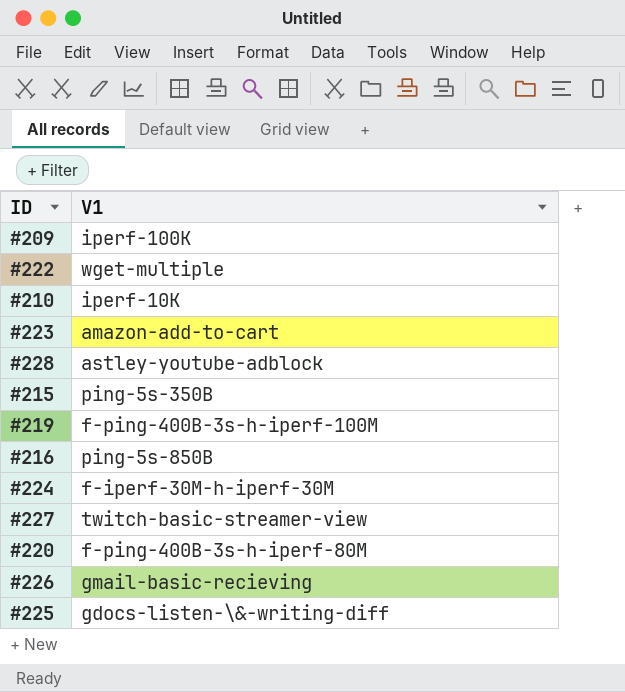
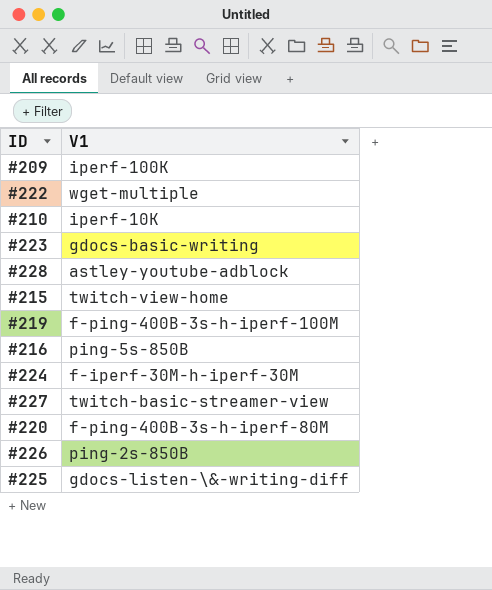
#223 | V1: amazon-add-to-cart -> gdocs-basic-writing
#215 | V1: ping-5s-350B -> twitch-view-home
#226 | V1: gmail-basic-recieving -> ping-2s-850B

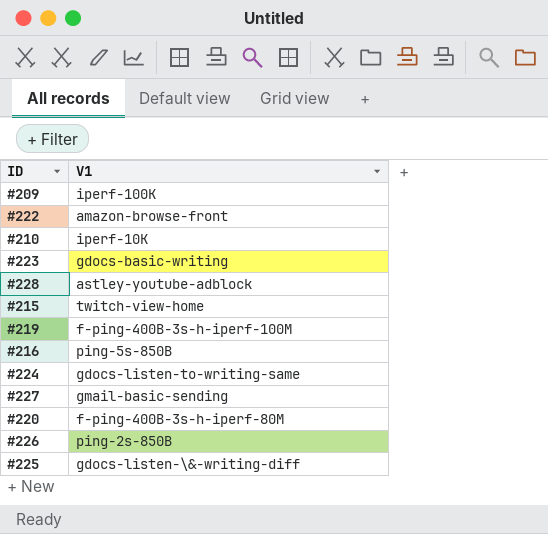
#222 | V1: wget-multiple -> amazon-browse-front
#224 | V1: f-iperf-30M-h-iperf-30M -> gdocs-listen-to-writing-same
#227 | V1: twitch-basic-streamer-view -> gmail-basic-sending

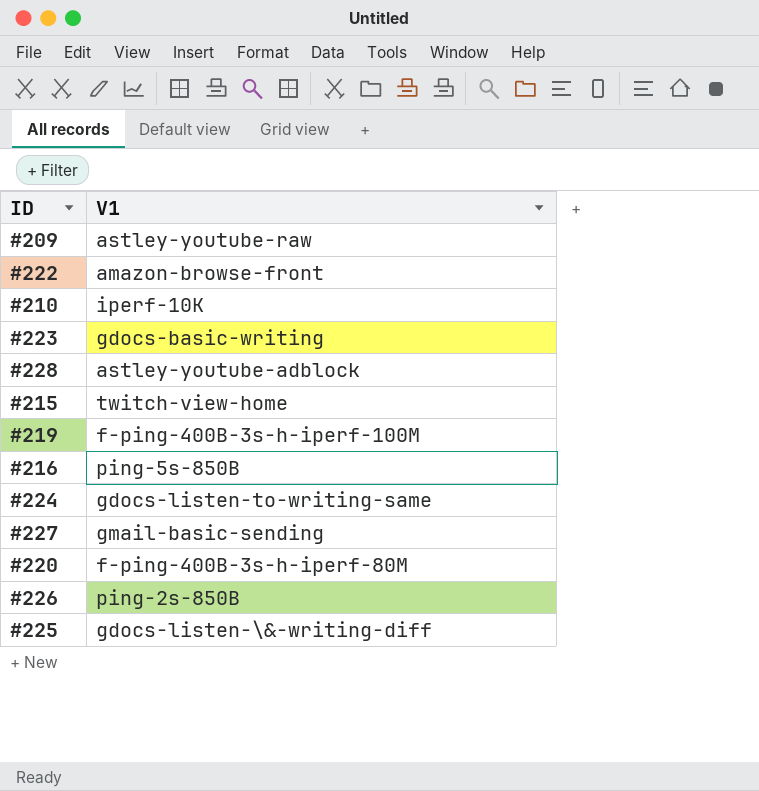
#209 | V1: iperf-100K -> astley-youtube-raw

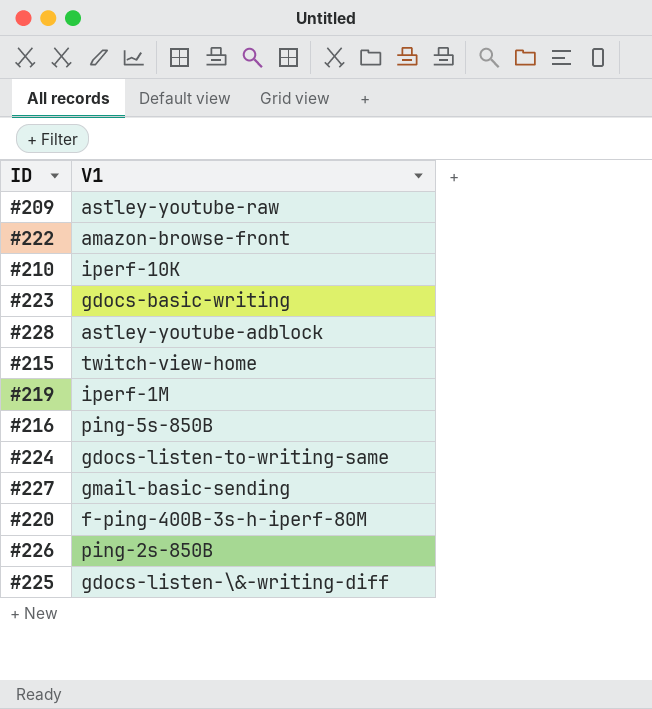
#219 | V1: f-ping-400B-3s-h-iperf-100M -> iperf-1M

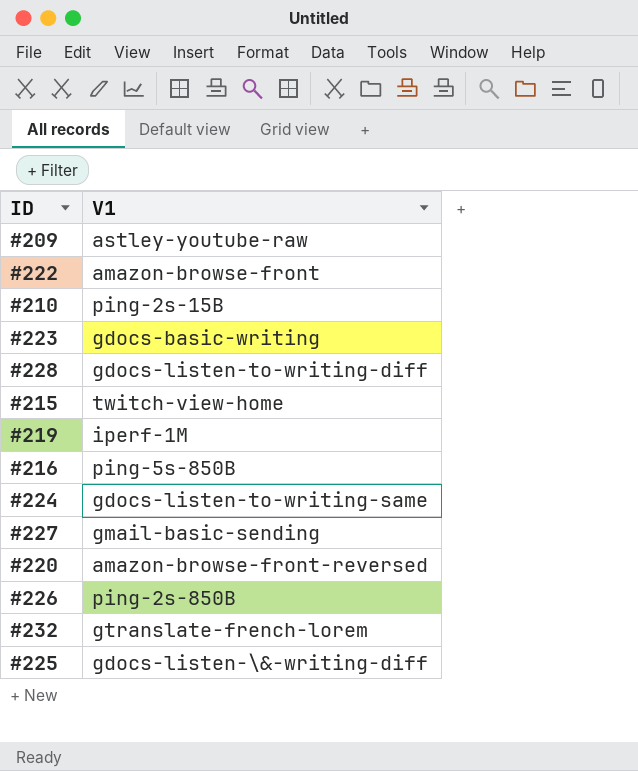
#210 | V1: iperf-10K -> ping-2s-15B
#228 | V1: astley-youtube-adblock -> gdocs-listen-to-writing-diff
#220 | V1: f-ping-400B-3s-h-iperf-80M -> amazon-browse-front-reversed
row #232: none -> gtranslate-french-lorem

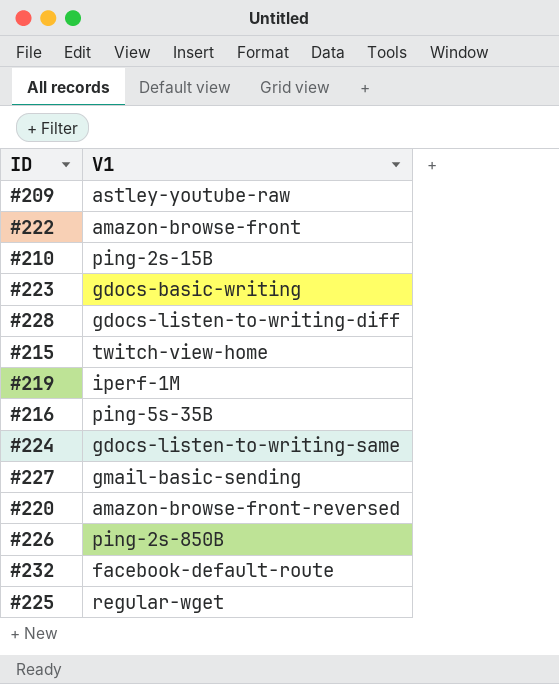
#216 | V1: ping-5s-850B -> ping-5s-35B
#232 | V1: gtranslate-french-lorem -> facebook-default-route
#225 | V1: gdocs-listen-\&-writing-diff -> regular-wget

